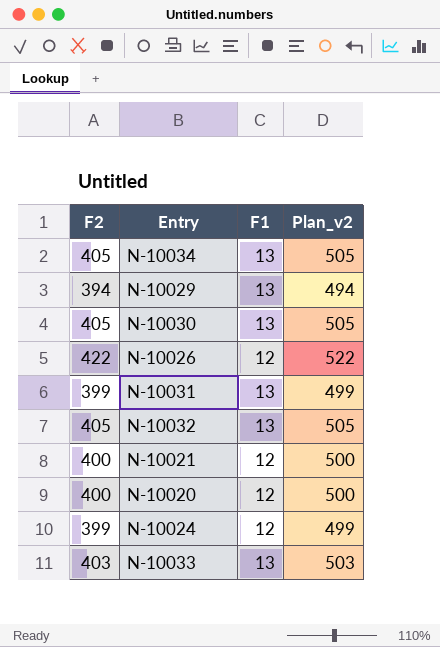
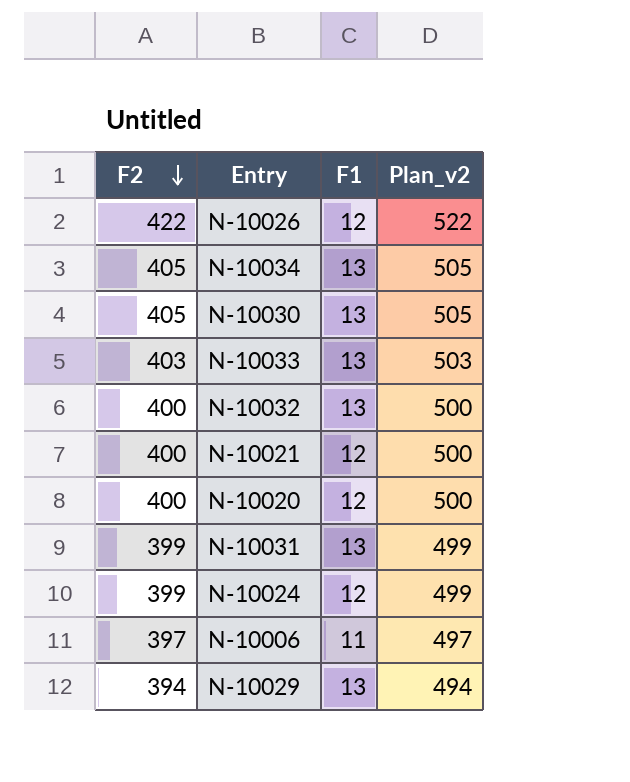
row order: none -> F2 descending
N-10032 | F2: 405 -> 400
N-10032 | Plan_v2: 505 -> 500
row N-10006: none -> 397 | 11 | 497

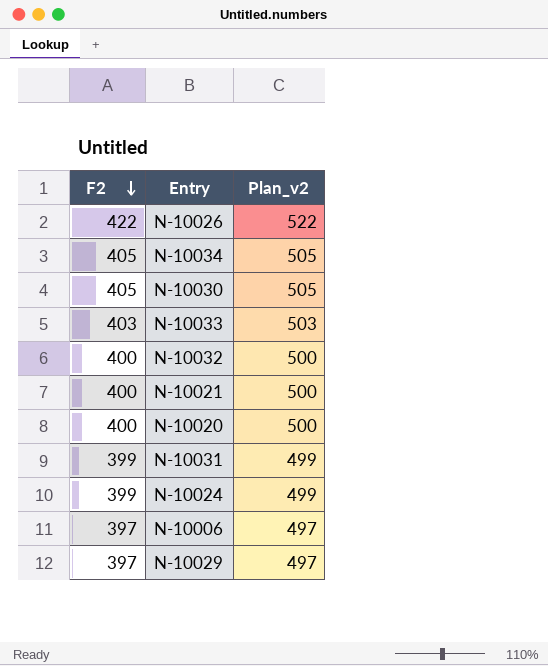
column F1 | position: 3 -> none
N-10029 | F2: 394 -> 397
N-10029 | Plan_v2: 494 -> 497

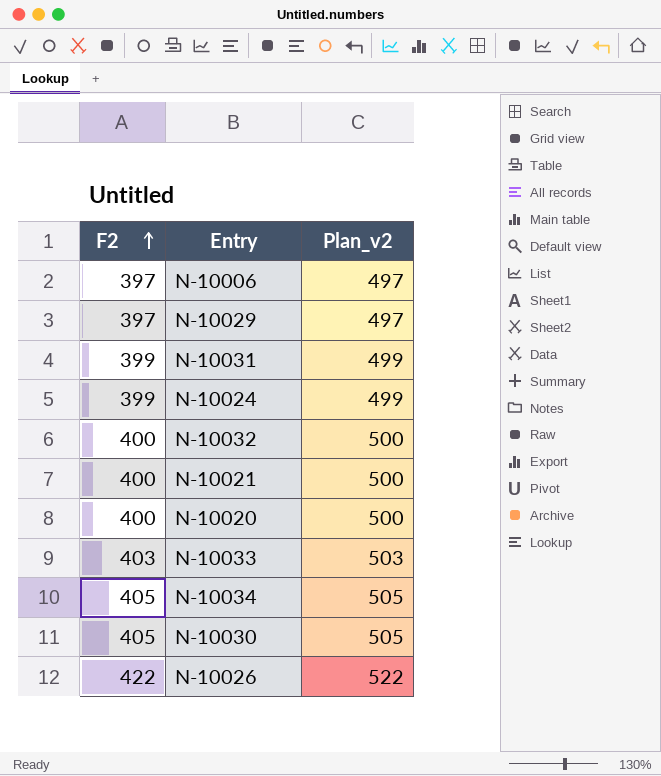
row order: F2 descending -> F2 ascending

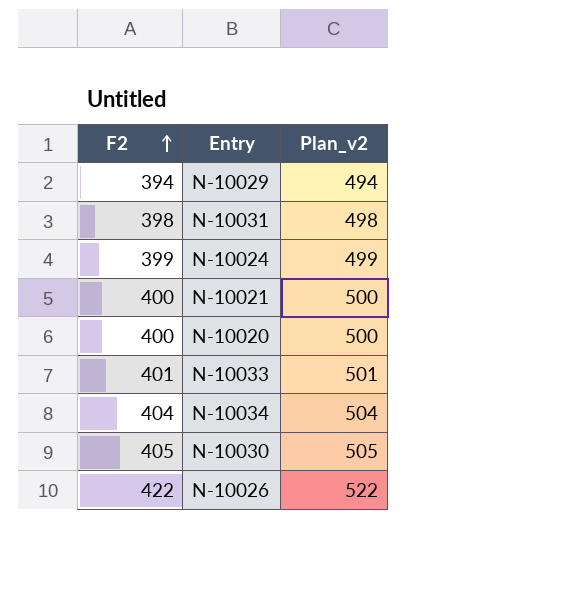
row N-10006: 397 | 497 -> none
row N-10032: 400 | 500 -> none
N-10029 | F2: 397 -> 394
N-10029 | Plan_v2: 497 -> 494
N-10031 | F2: 399 -> 398
N-10031 | Plan_v2: 499 -> 498
N-10033 | F2: 403 -> 401
N-10033 | Plan_v2: 503 -> 501
N-10034 | F2: 405 -> 404
N-10034 | Plan_v2: 505 -> 504

